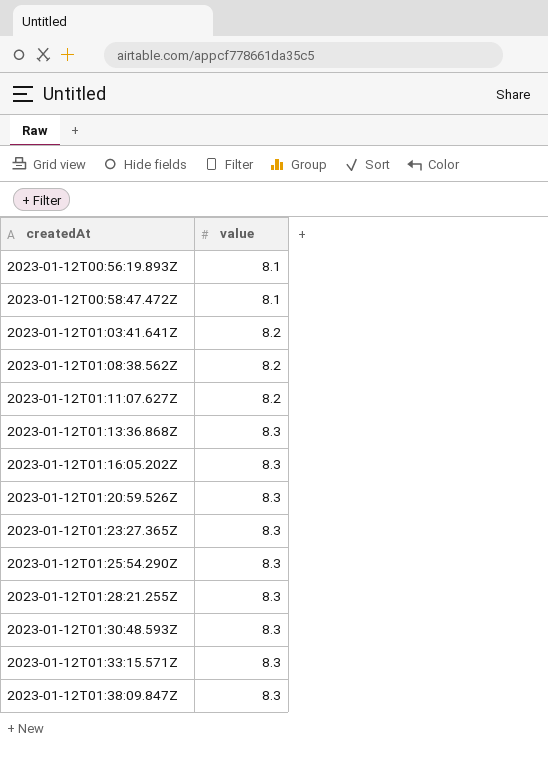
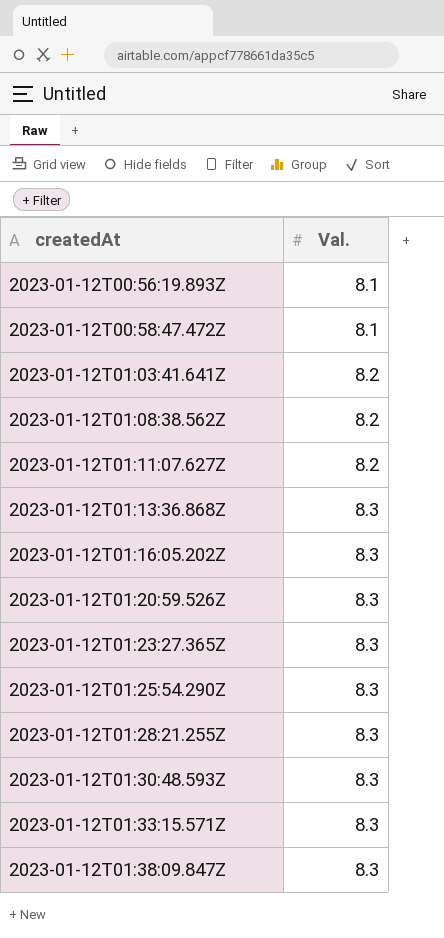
column name: value -> Val.

